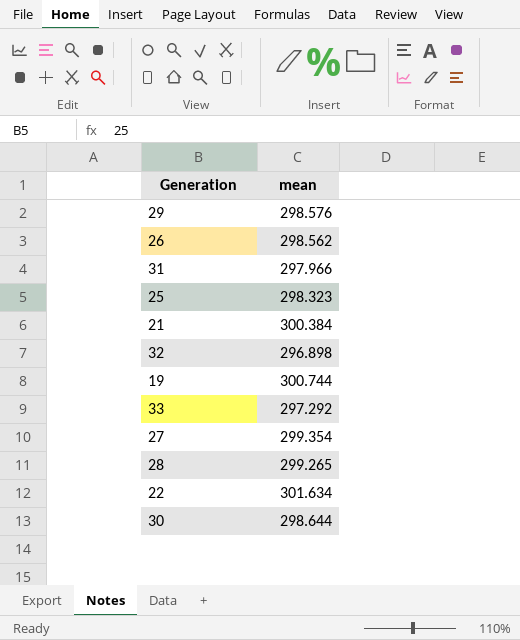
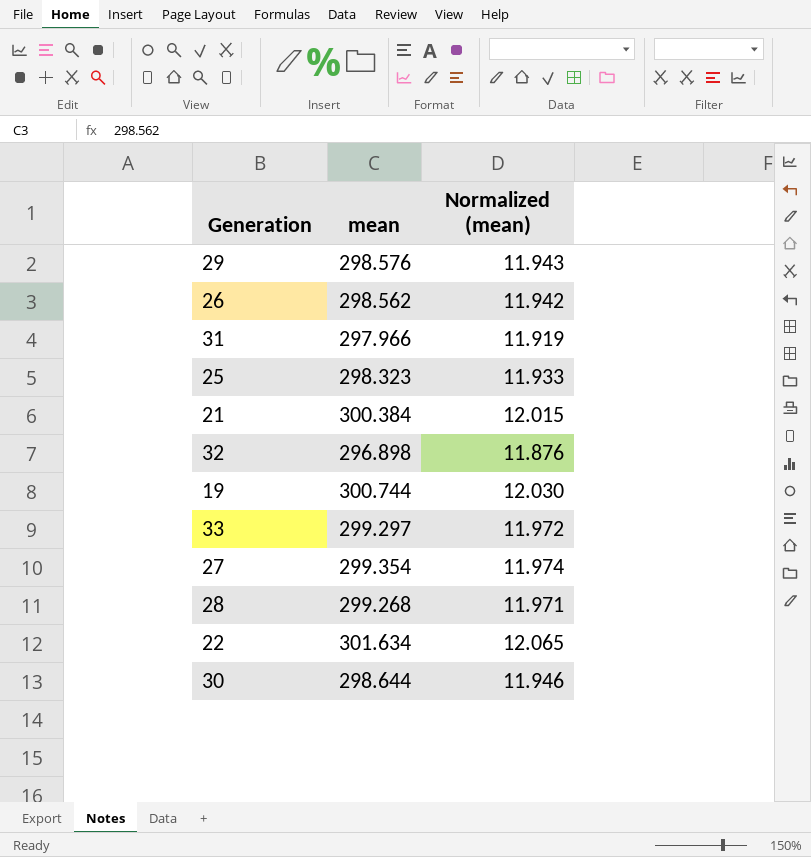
column Normalized (mean) | formula: none -> [mean] * 0.04
33 | mean: 297.292 -> 299.297
28 | mean: 299.265 -> 299.268

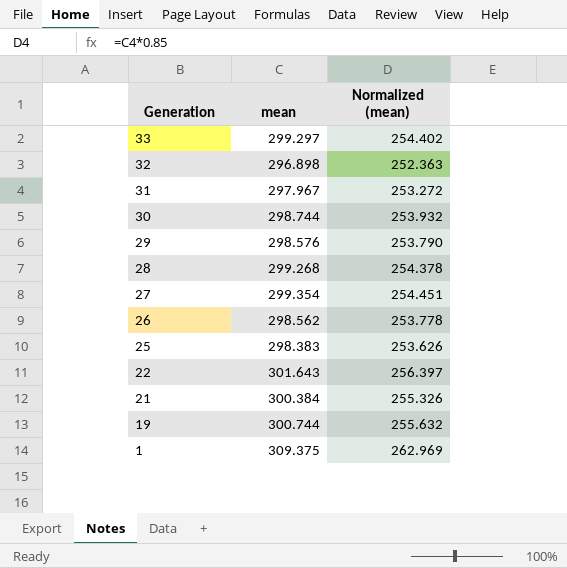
row order: none -> Generation descending
column Normalized (mean) | formula: [mean] * 0.04 -> [mean] * 0.85
31 | mean: 297.966 -> 297.967
30 | mean: 298.644 -> 298.744
25 | mean: 298.323 -> 298.383
22 | mean: 301.634 -> 301.643
row 1: none -> 309.375 | 262.969

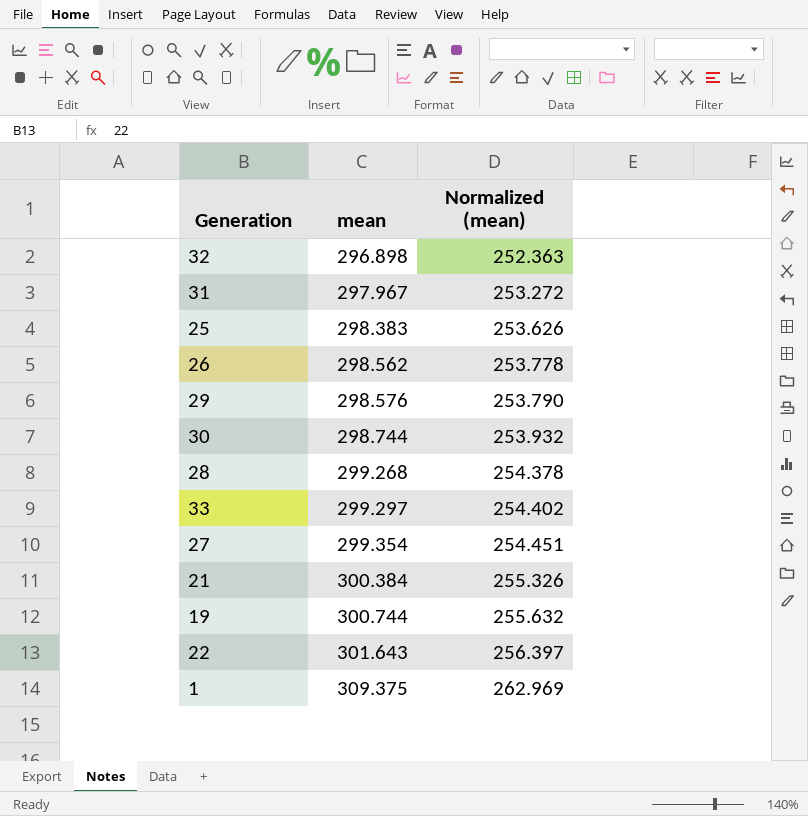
row order: Generation descending -> mean ascending

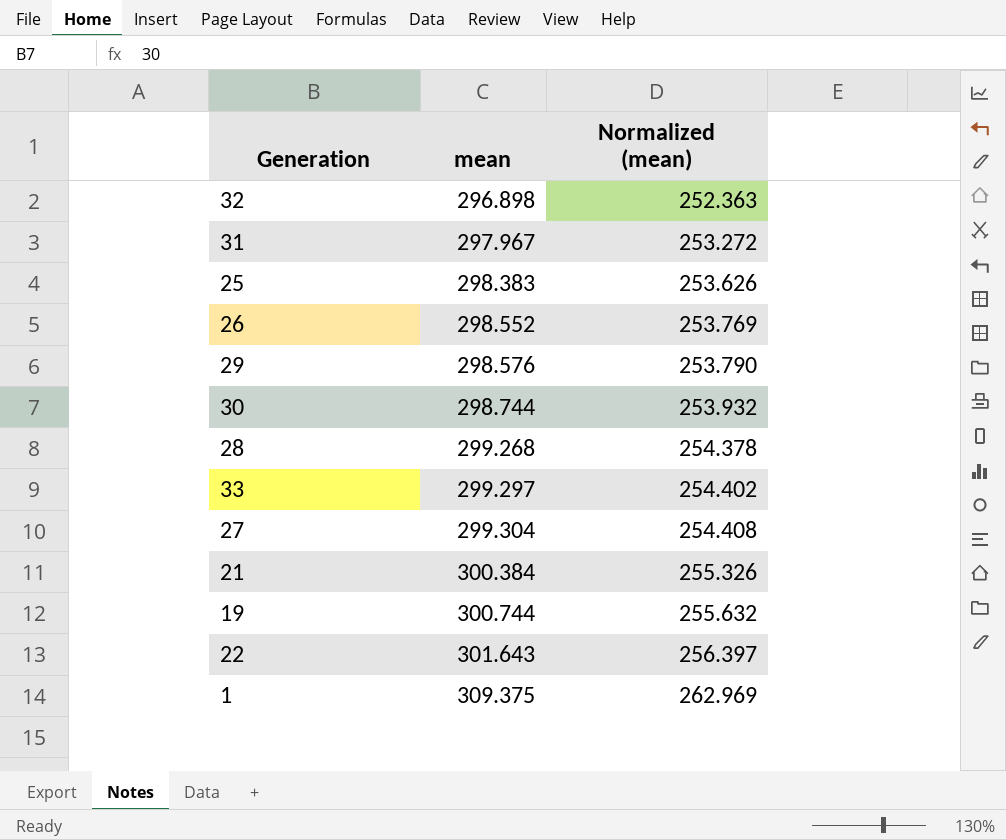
26 | mean: 298.562 -> 298.552
26 | Normalized (mean): 253.778 -> 253.769
27 | mean: 299.354 -> 299.304
27 | Normalized (mean): 254.451 -> 254.408

